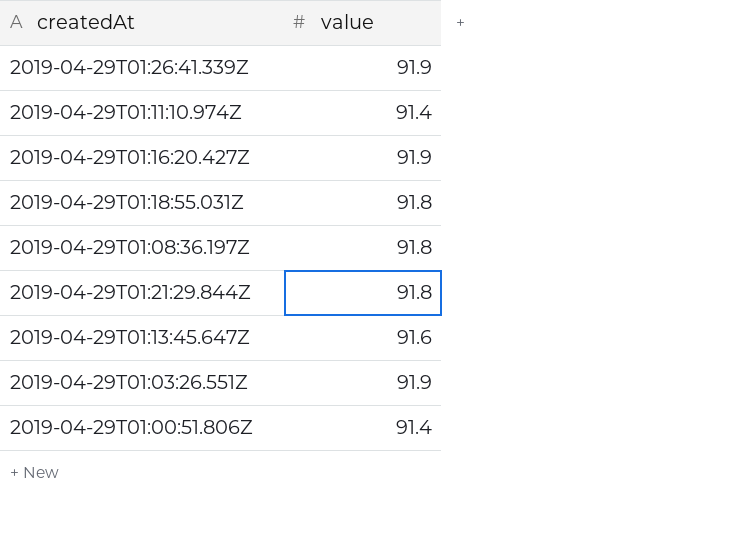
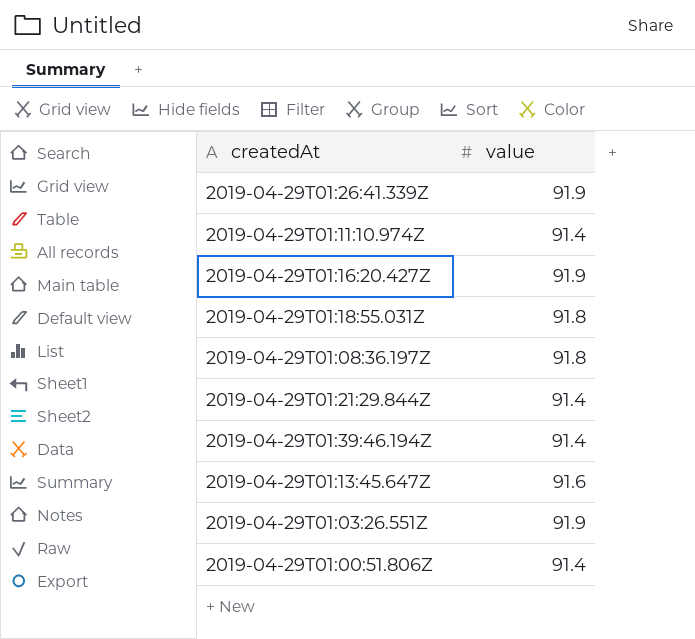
2019-04-29T01:21:29.844Z | value: 91.8 -> 91.4
row 2019-04-29T01:39:46.194Z: none -> 91.4

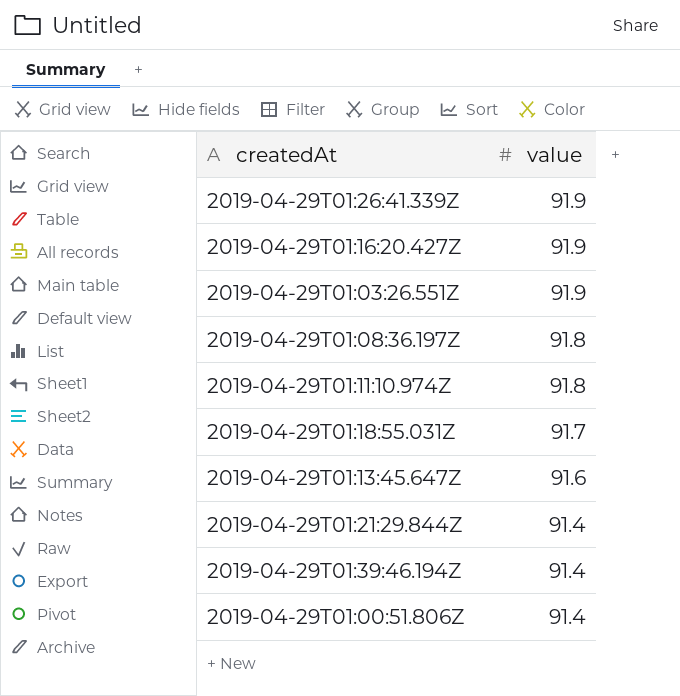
row order: none -> value descending
2019-04-29T01:11:10.974Z | value: 91.4 -> 91.8
2019-04-29T01:18:55.031Z | value: 91.8 -> 91.7

